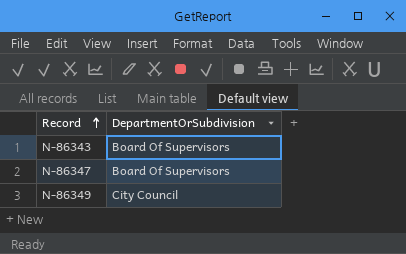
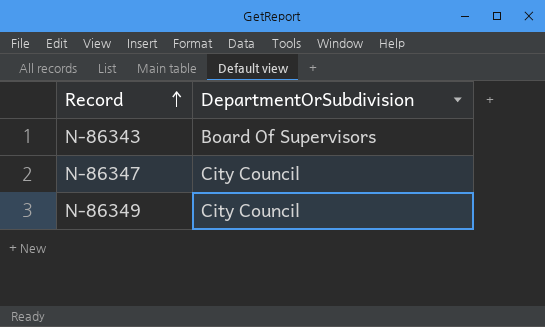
N-86347 | DepartmentOrSubdivision: Board Of Supervisors -> City Council

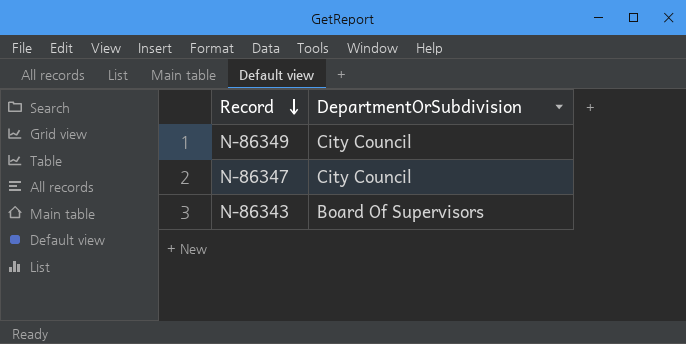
row order: Record ascending -> Record descending

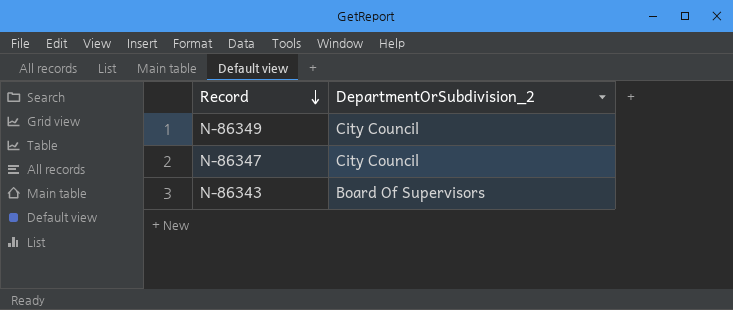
column name: DepartmentOrSubdivision -> DepartmentOrSubdivision_2

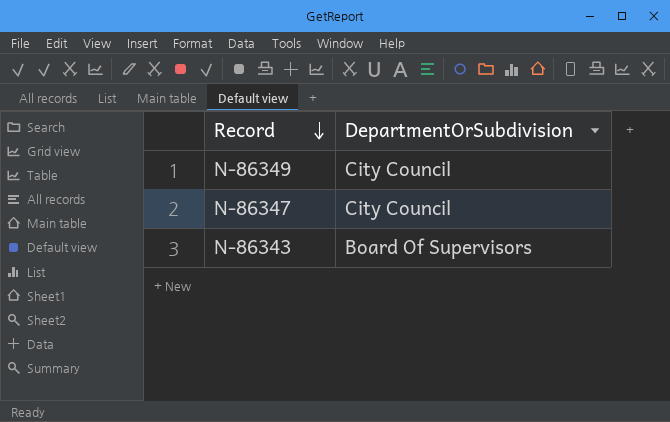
column name: DepartmentOrSubdivision_2 -> DepartmentOrSubdivision

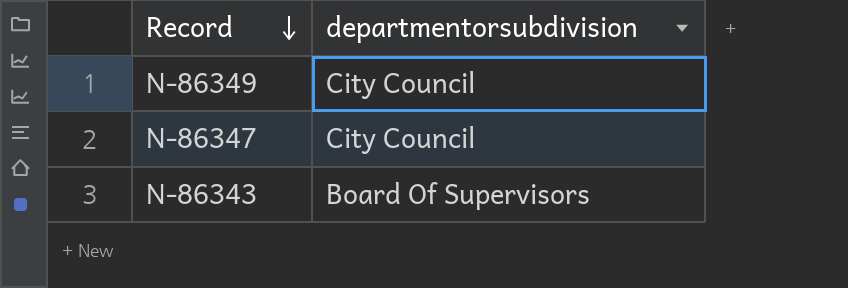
column name: DepartmentOrSubdivision -> departmentorsubdivision

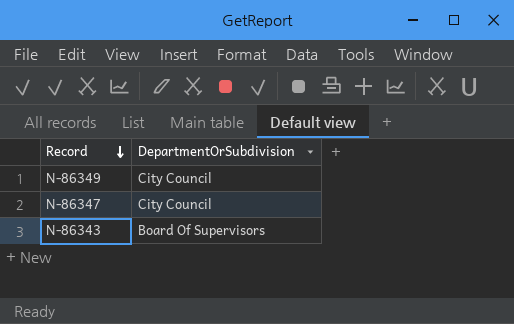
column name: departmentorsubdivision -> DepartmentOrSubdivision

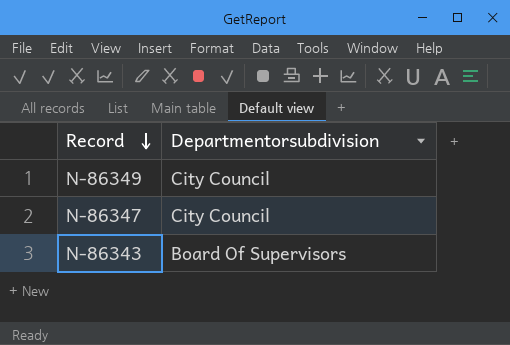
column name: DepartmentOrSubdivision -> Departmentorsubdivision

